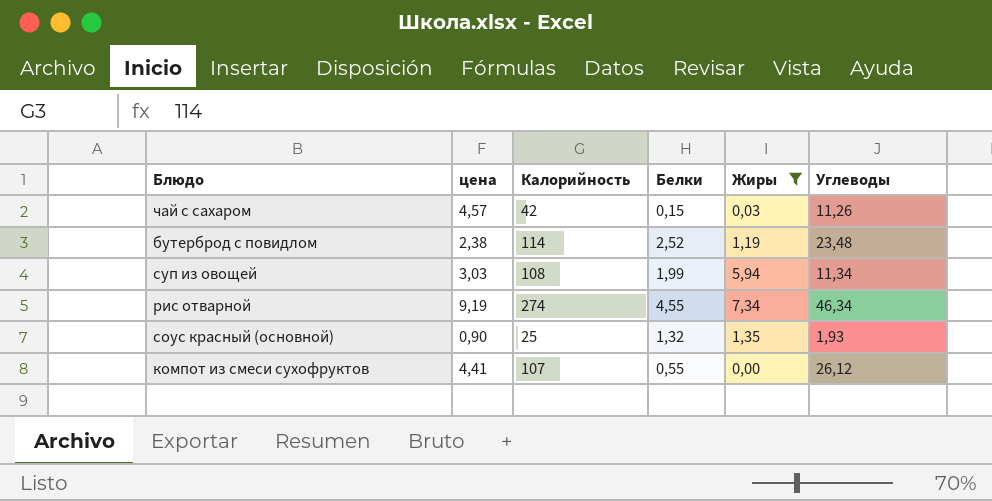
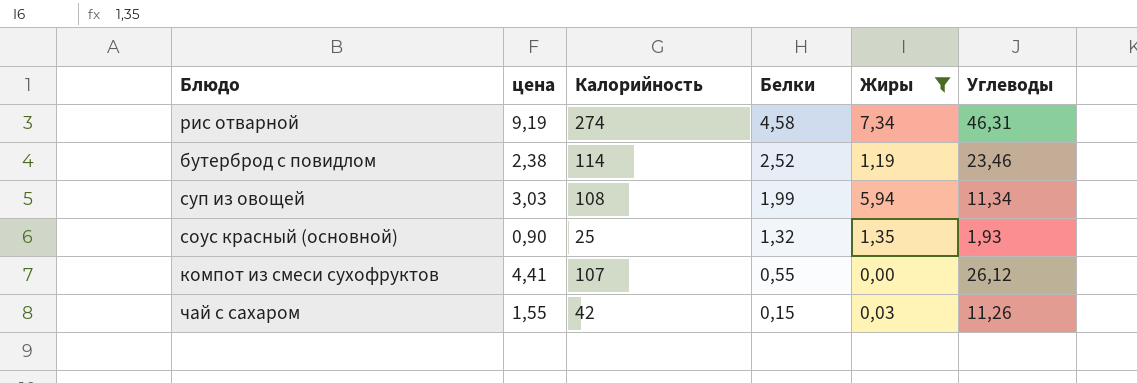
row order: none -> Белки descending
рис отварной | Белки: 4,55 -> 4,58
рис отварной | Углеводы: 46,34 -> 46,31
бутерброд с повидлом | Углеводы: 23,48 -> 23,46
чай с сахаром | цена: 4,57 -> 1,55

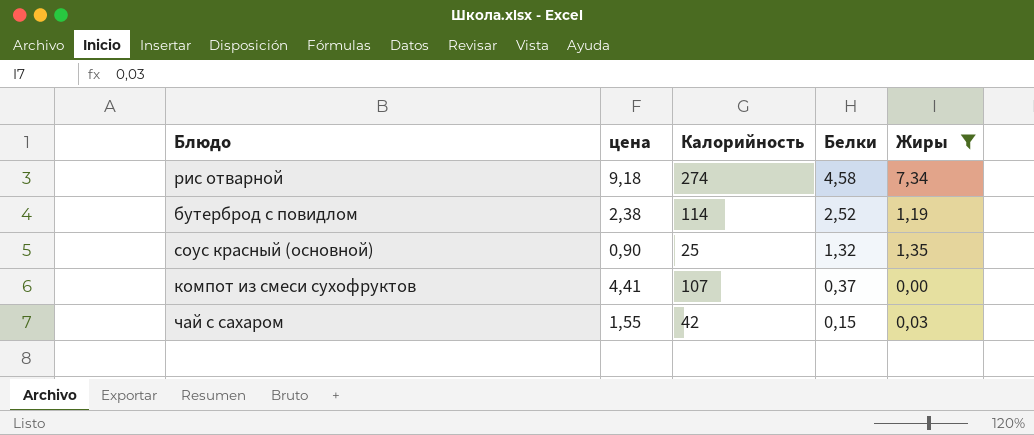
column Углеводы | position: 6 -> none
row суп из овощей: 3,03 | 108 | 1,99 | 5,94 | 11,34 -> none
рис отварной | цена: 9,19 -> 9,18
компот из смеси сухофруктов | Белки: 0,55 -> 0,37

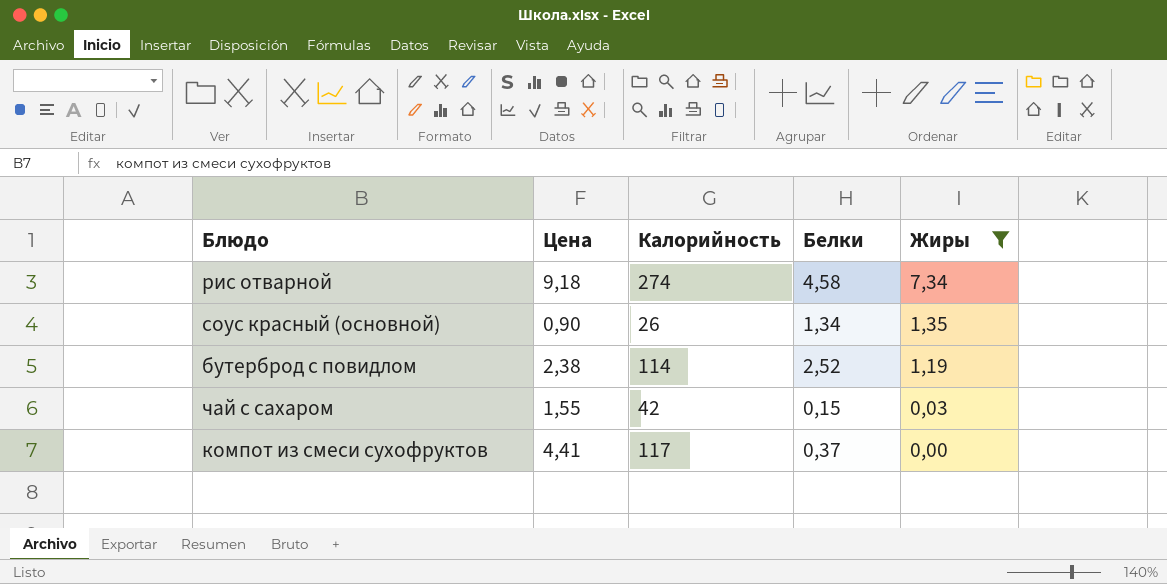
row order: Белки descending -> Жиры descending
column name: цена -> Цена
соус красный (основной) | Калорийность: 25 -> 26
соус красный (основной) | Белки: 1,32 -> 1,34
компот из смеси сухофруктов | Калорийность: 107 -> 117

